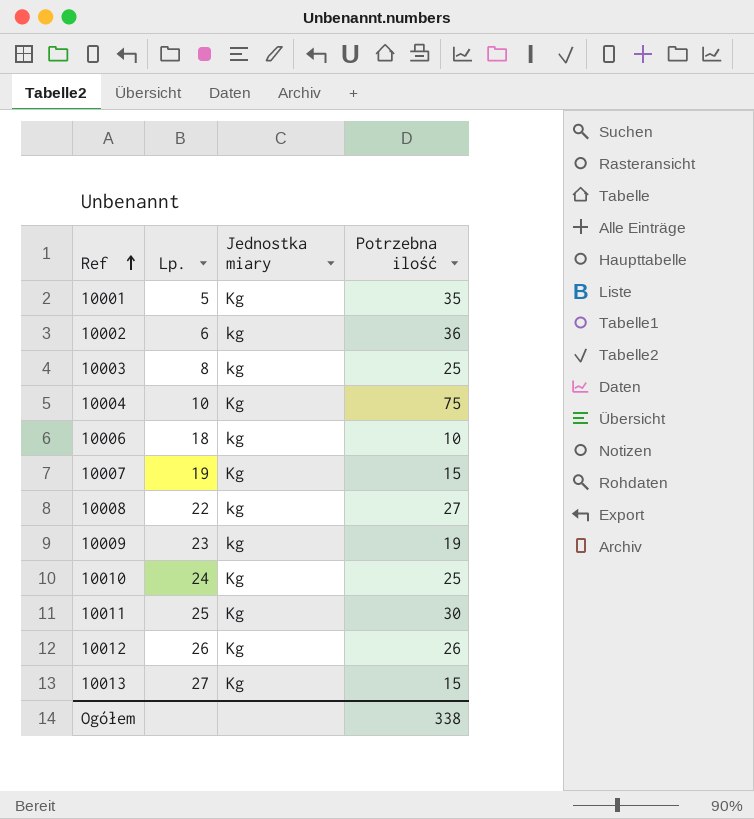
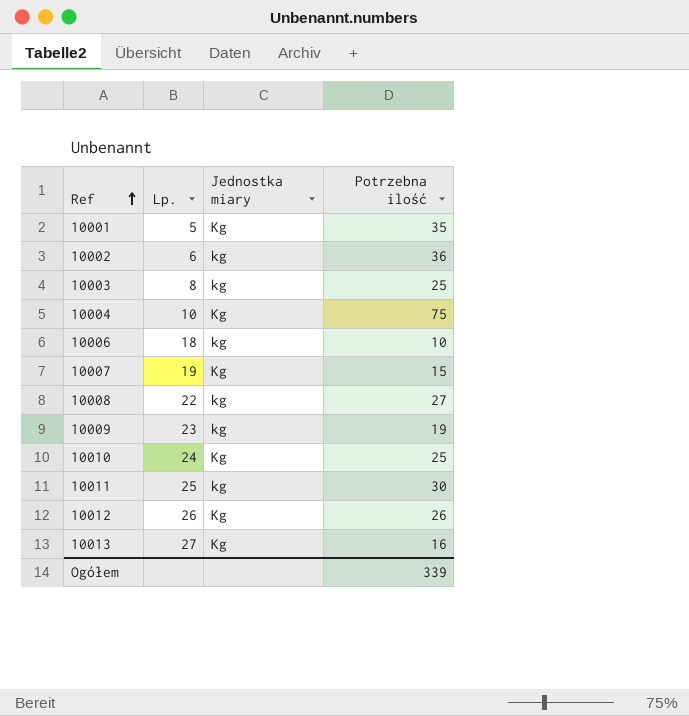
10011 | Jednostka miary: Kg -> kg
10013 | Potrzebna ilość: 15 -> 16
Ogółem | Potrzebna ilość: 338 -> 339

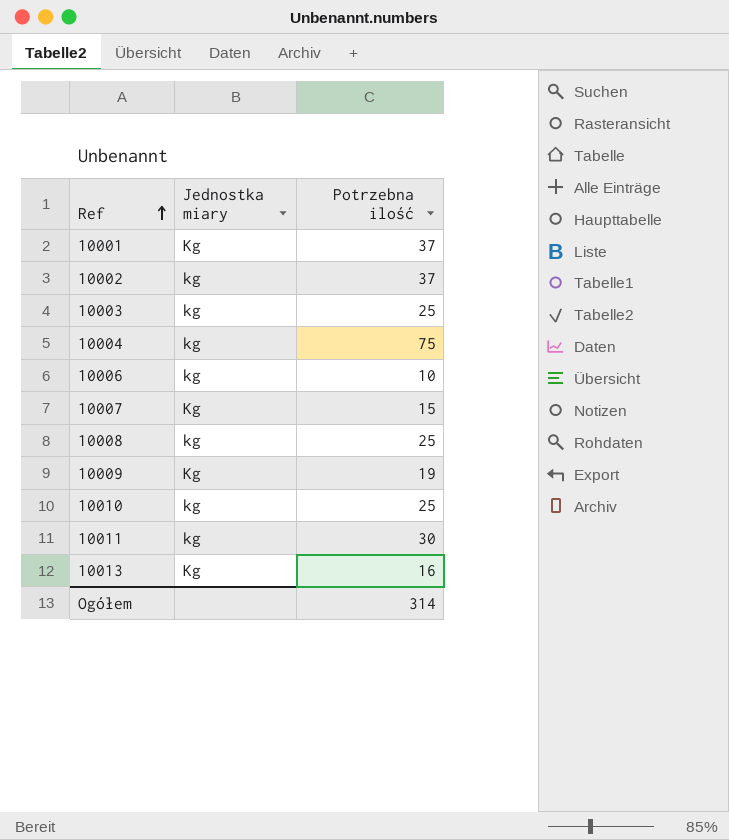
column Lp. | position: 2 -> none
row 10012: 26 | Kg | 26 -> none
10001 | Potrzebna ilość: 35 -> 37
10002 | Potrzebna ilość: 36 -> 37
10004 | Jednostka miary: Kg -> kg
10008 | Potrzebna ilość: 27 -> 25
10009 | Jednostka miary: kg -> Kg
10010 | Jednostka miary: Kg -> kg
Ogółem | Potrzebna ilość: 339 -> 314

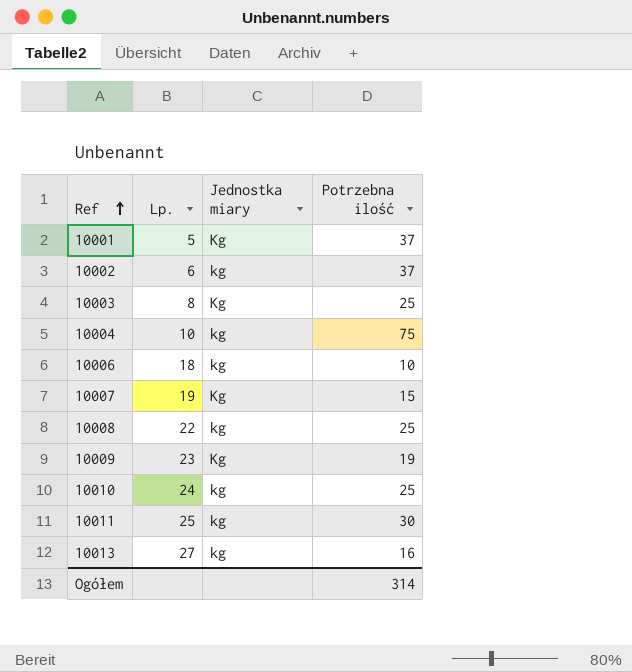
column Lp. | position: none -> 2
10003 | Jednostka miary: kg -> Kg
10013 | Jednostka miary: Kg -> kg

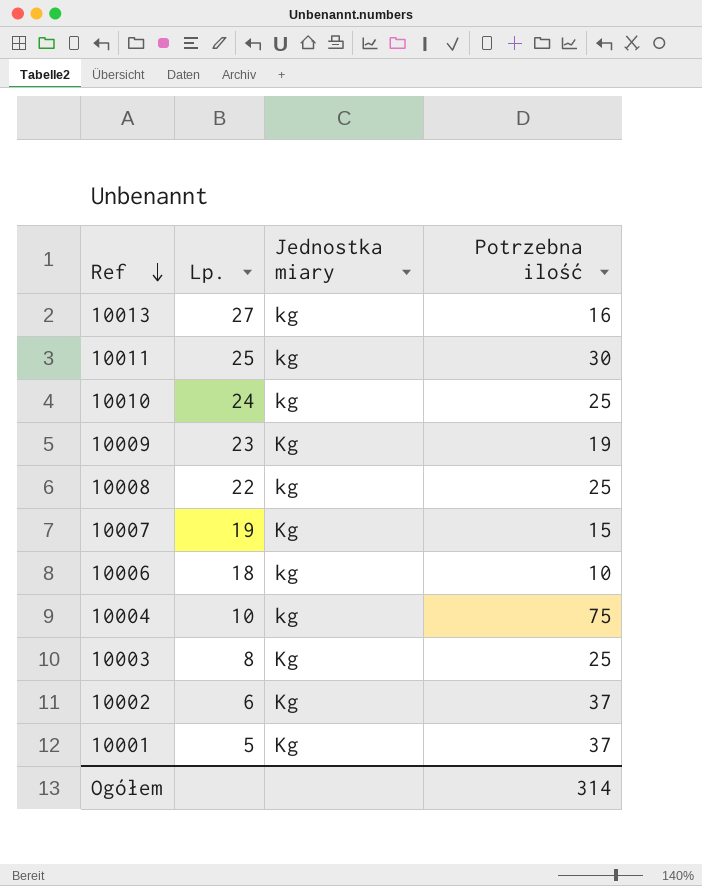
row order: Ref ascending -> Ref descending
10002 | Jednostka miary: kg -> Kg

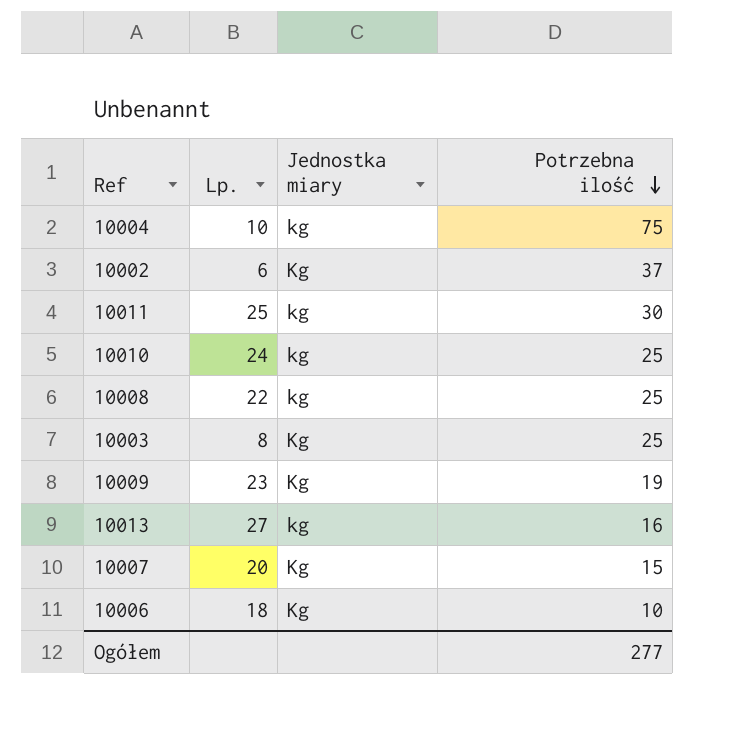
row order: Ref descending -> Potrzebna ilość descending
row 10001: 5 | Kg | 37 -> none
10007 | Lp.: 19 -> 20
10006 | Jednostka miary: kg -> Kg
Ogółem | Potrzebna ilość: 314 -> 277

